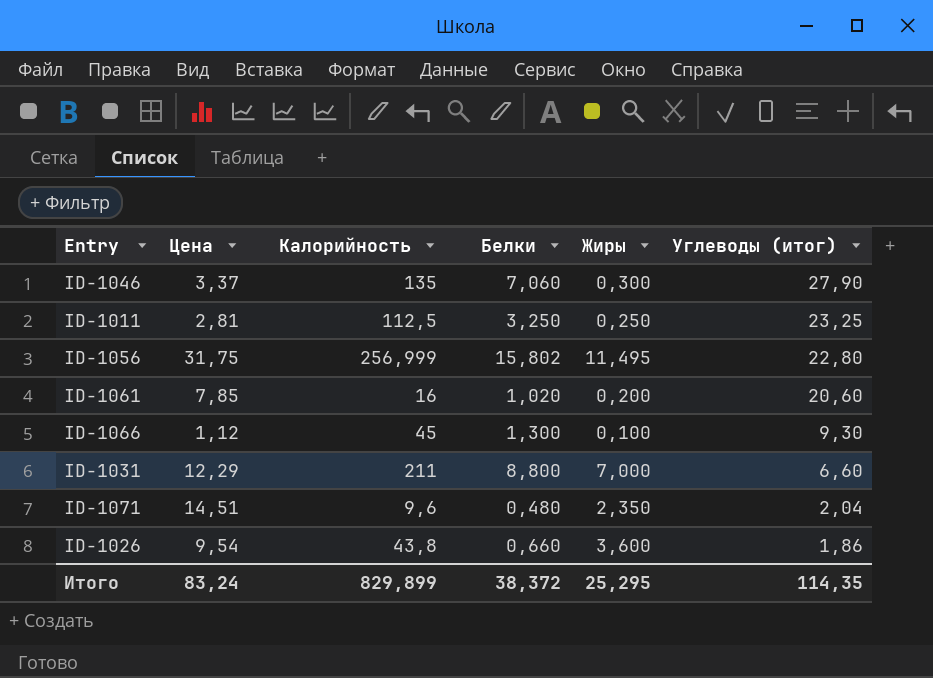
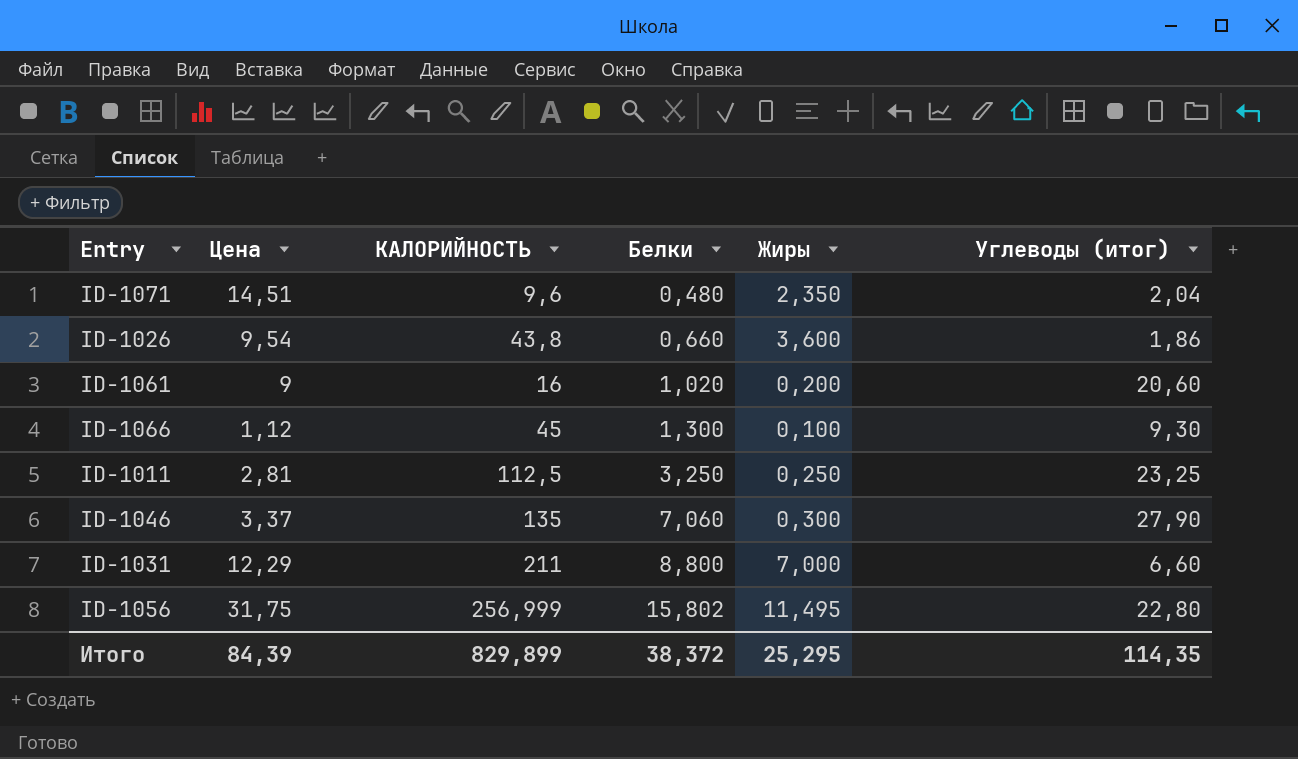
row order: Углеводы (итог) descending -> Белки ascending
column name: Калорийность -> КАЛОРИЙНОСТЬ
ID-1061 | Цена: 7,85 -> 9
Итого | Цена: 83,24 -> 84,39

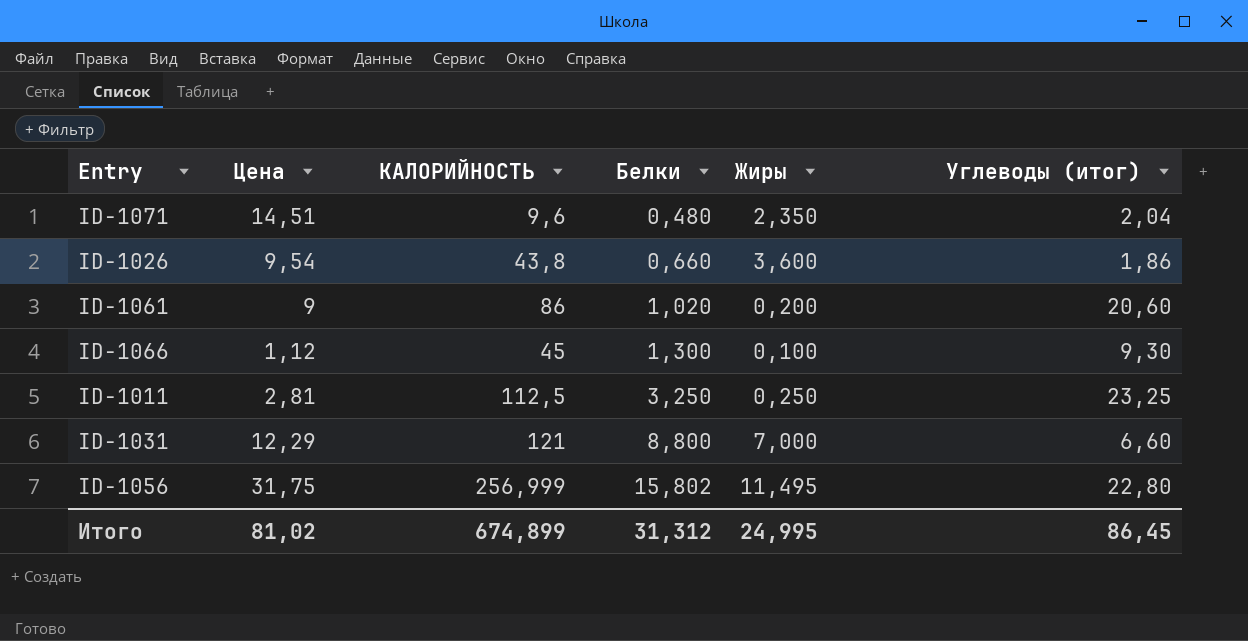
row ID-1046: 3,37 | 135 | 7,060 | 0,300 | 27,90 -> none
ID-1061 | КАЛОРИЙНОСТЬ: 16 -> 86
ID-1031 | КАЛОРИЙНОСТЬ: 211 -> 121
Итого | Цена: 84,39 -> 81,02
Итого | КАЛОРИЙНОСТЬ: 829,899 -> 674,899
Итого | Белки: 38,372 -> 31,312
Итого | Жиры: 25,295 -> 24,995
Итого | Углеводы (итог): 114,35 -> 86,45

